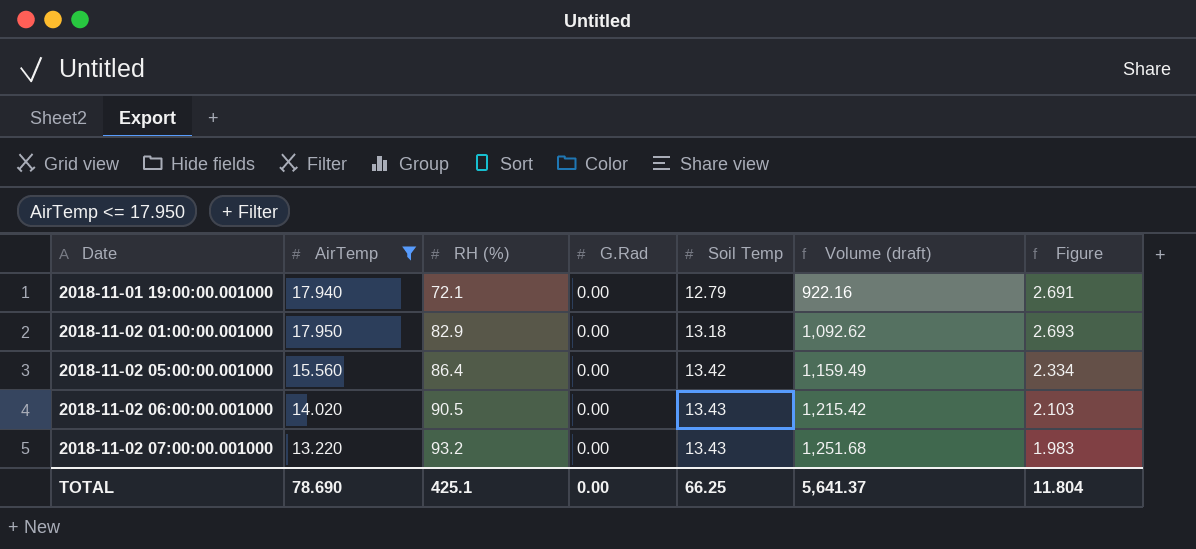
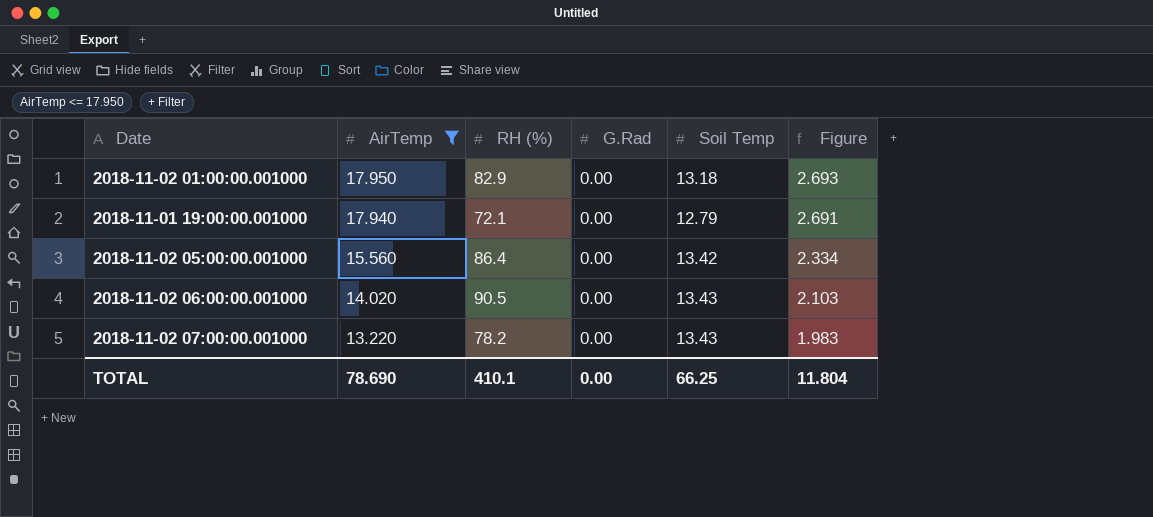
row order: Date ascending -> AirTemp descending
column Volume (draft) | formula: [RH (%)] * [Soil Temp] -> none
2018-11-02 07:00:00.001000 | RH (%): 93.2 -> 78.2
TOTAL | RH (%): 425.1 -> 410.1

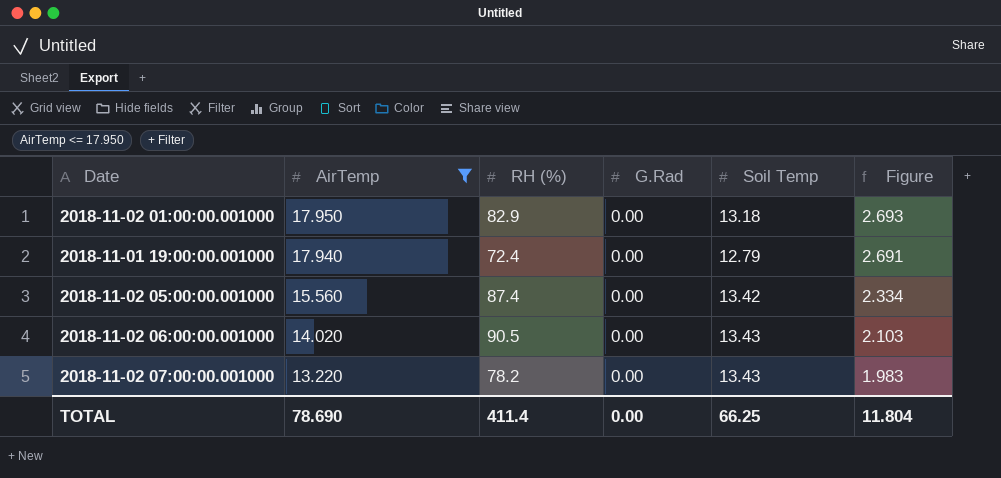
2018-11-01 19:00:00.001000 | RH (%): 72.1 -> 72.4
2018-11-02 05:00:00.001000 | RH (%): 86.4 -> 87.4
TOTAL | RH (%): 410.1 -> 411.4

